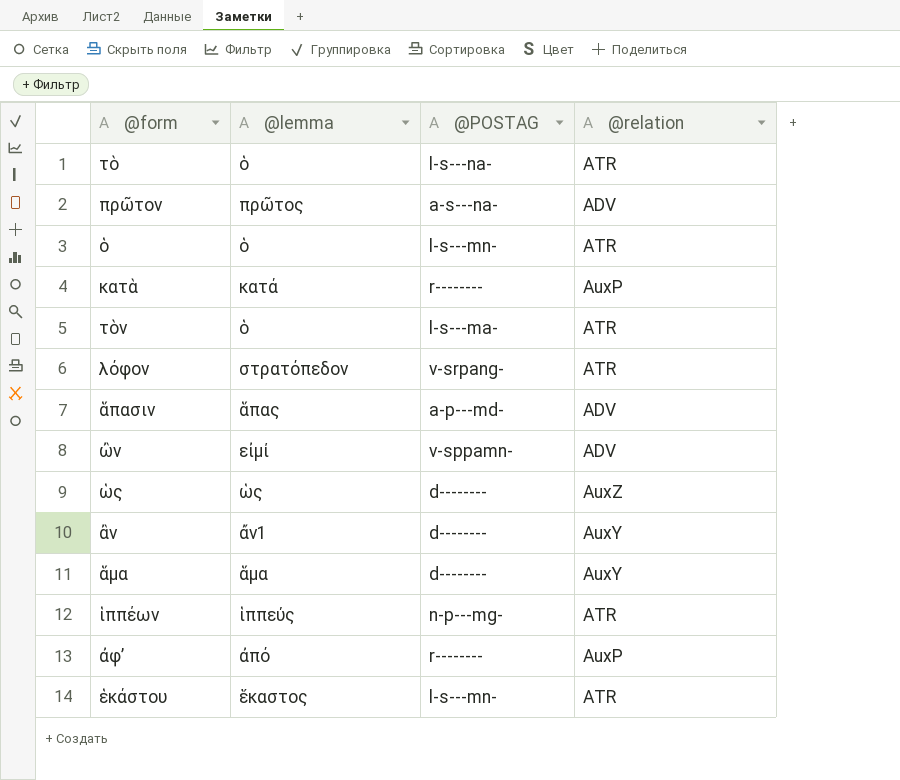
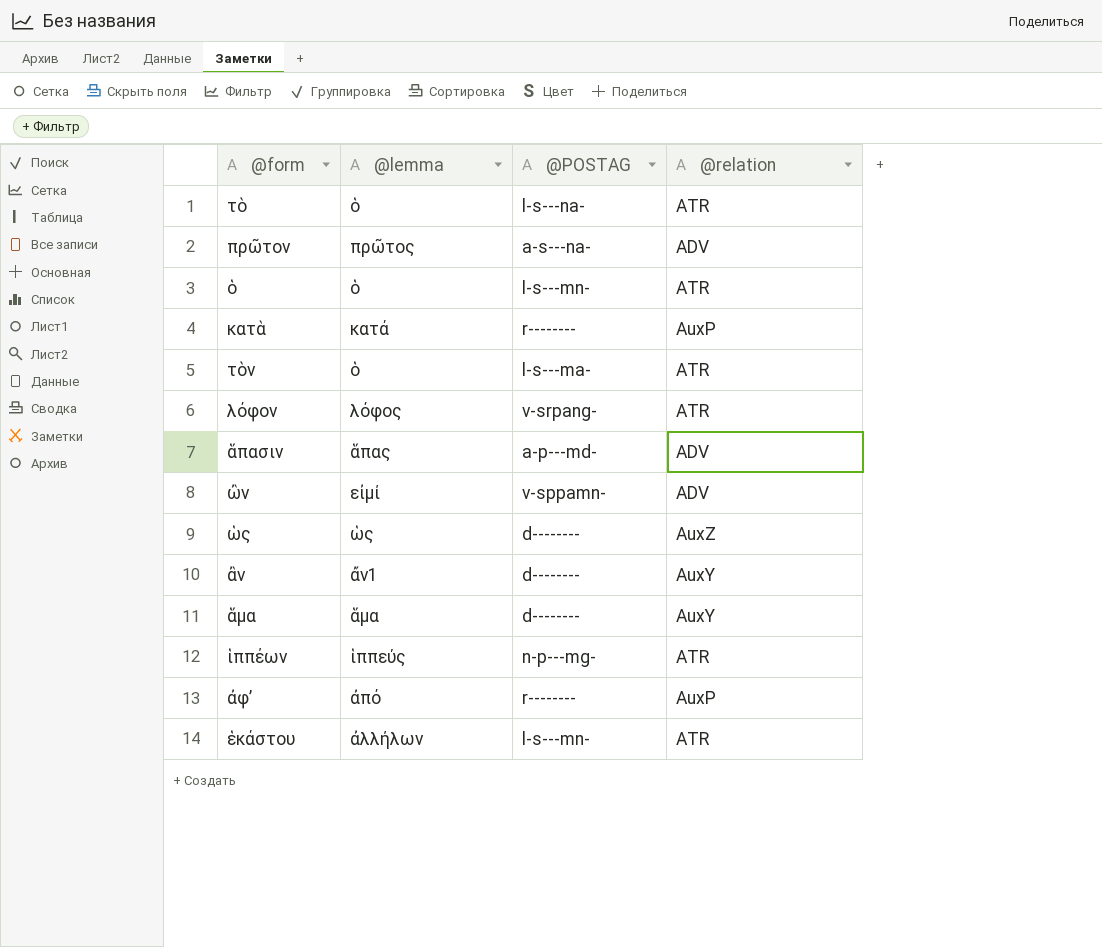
λόφον | @lemma: στρατόπεδον -> λόφος
ἑκάστου | @lemma: ἕκαστος -> ἀλλήλων

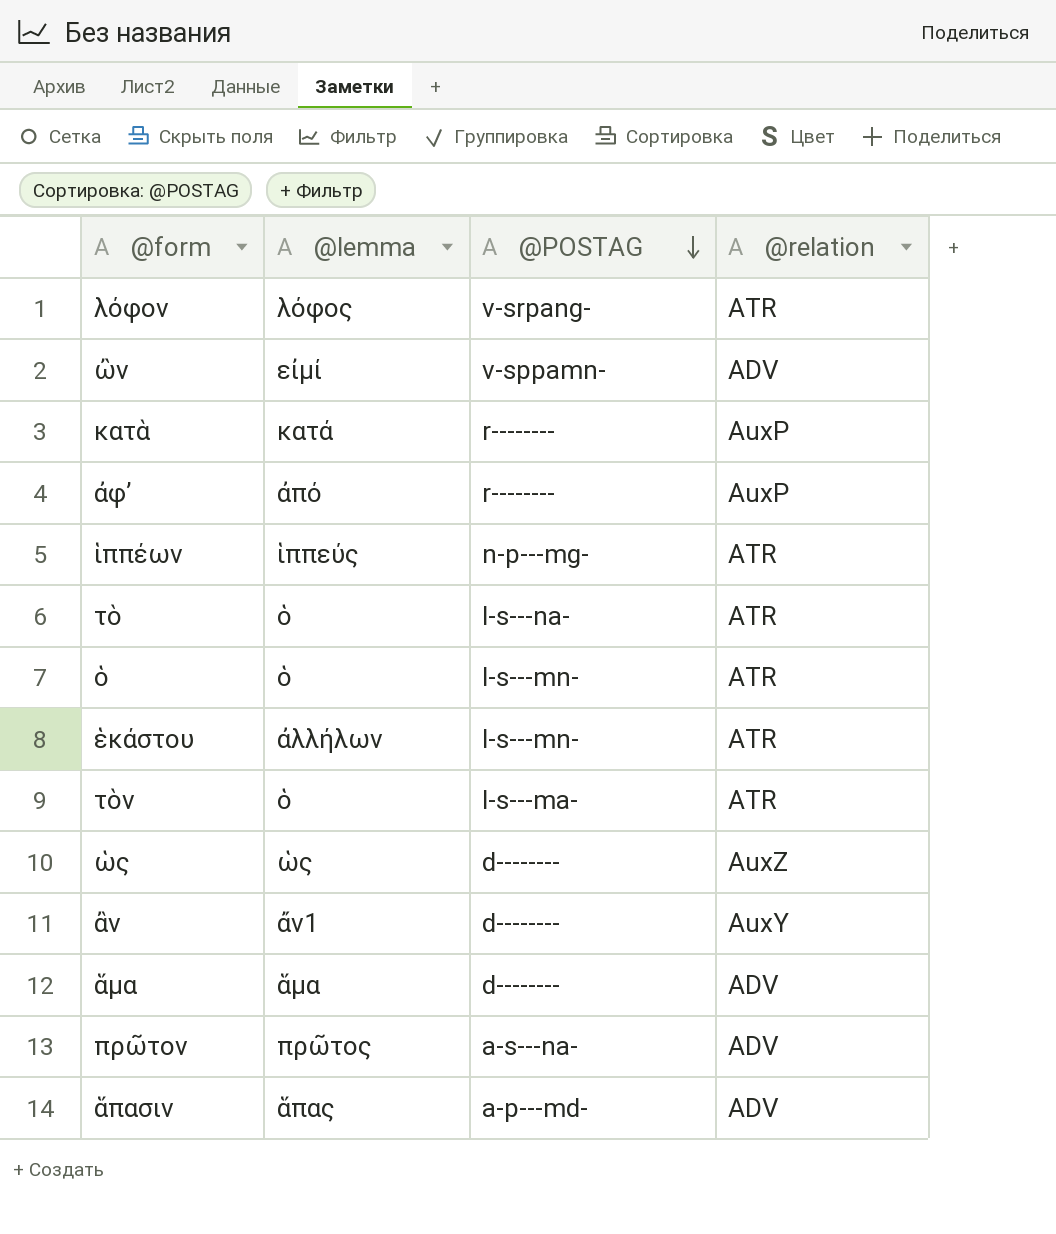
row order: none -> @POSTAG descending
ἅμα | @relation: AuxY -> ADV

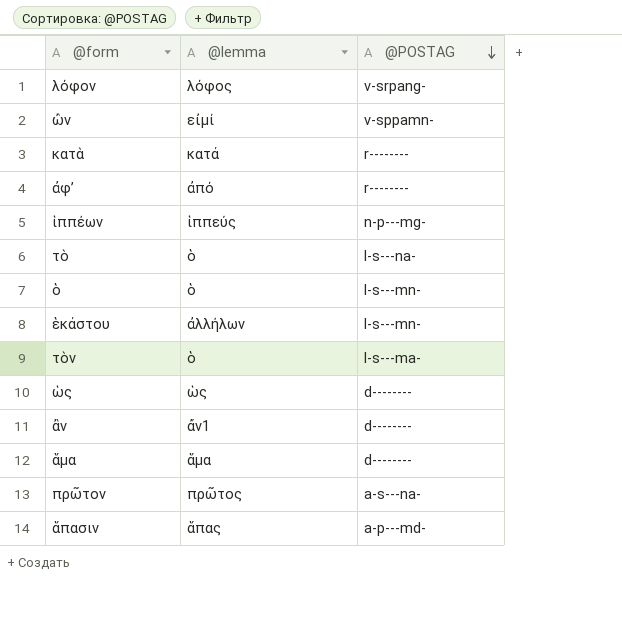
column @relation | position: 4 -> none

